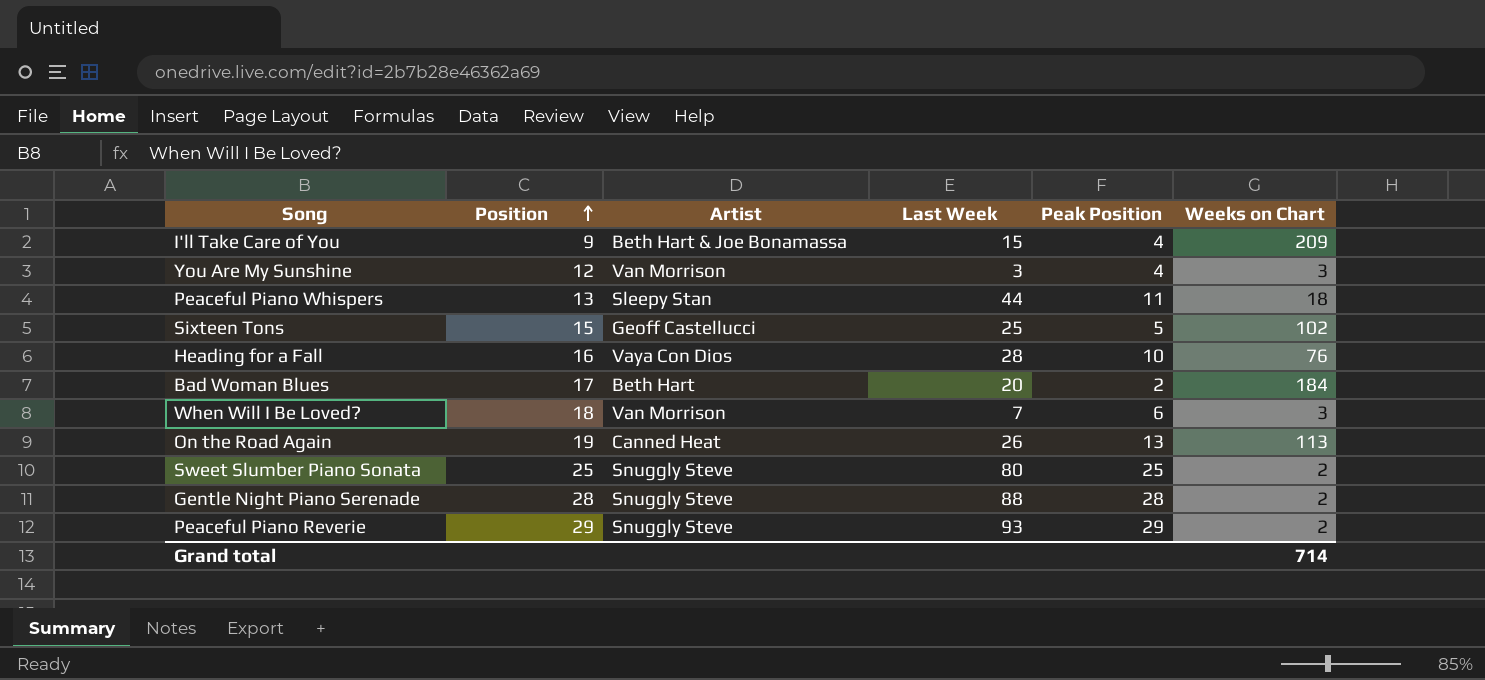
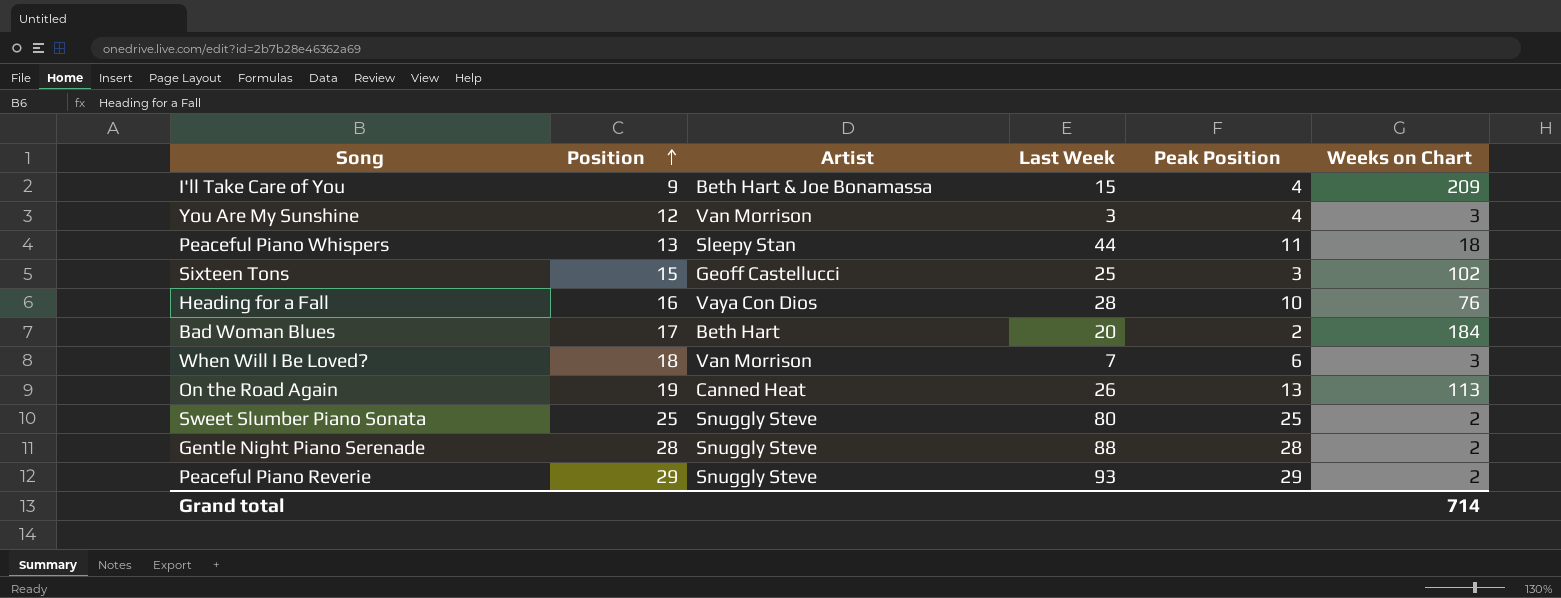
Sixteen Tons | Peak Position: 5 -> 3

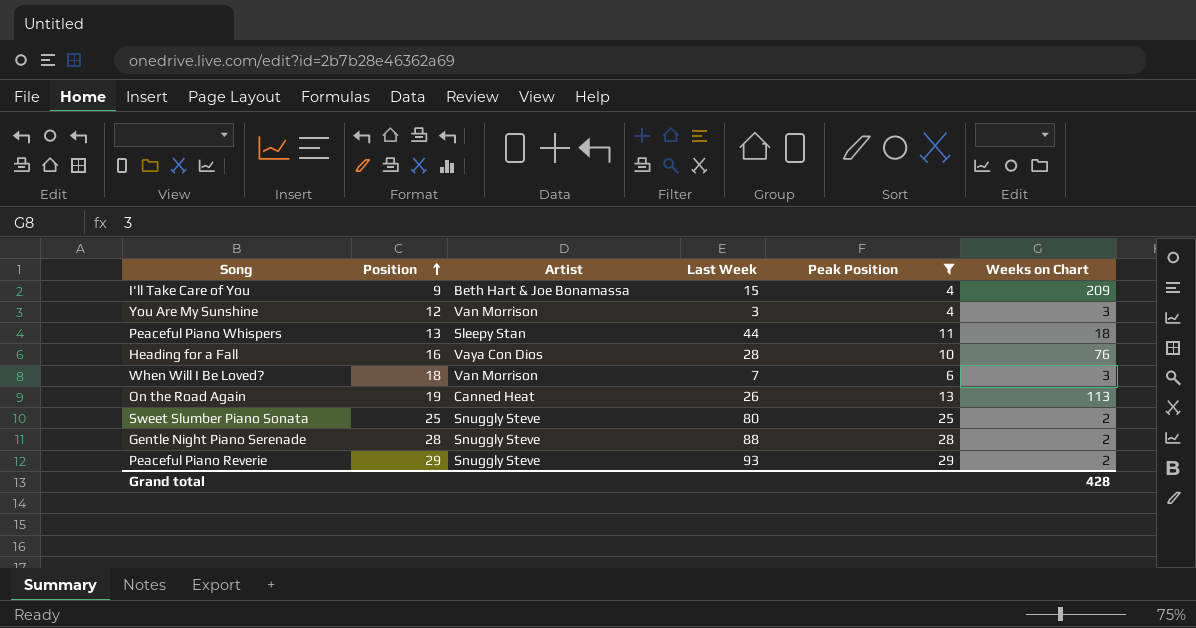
filter: none -> Peak Position >= 4
Grand total | Weeks on Chart: 714 -> 428

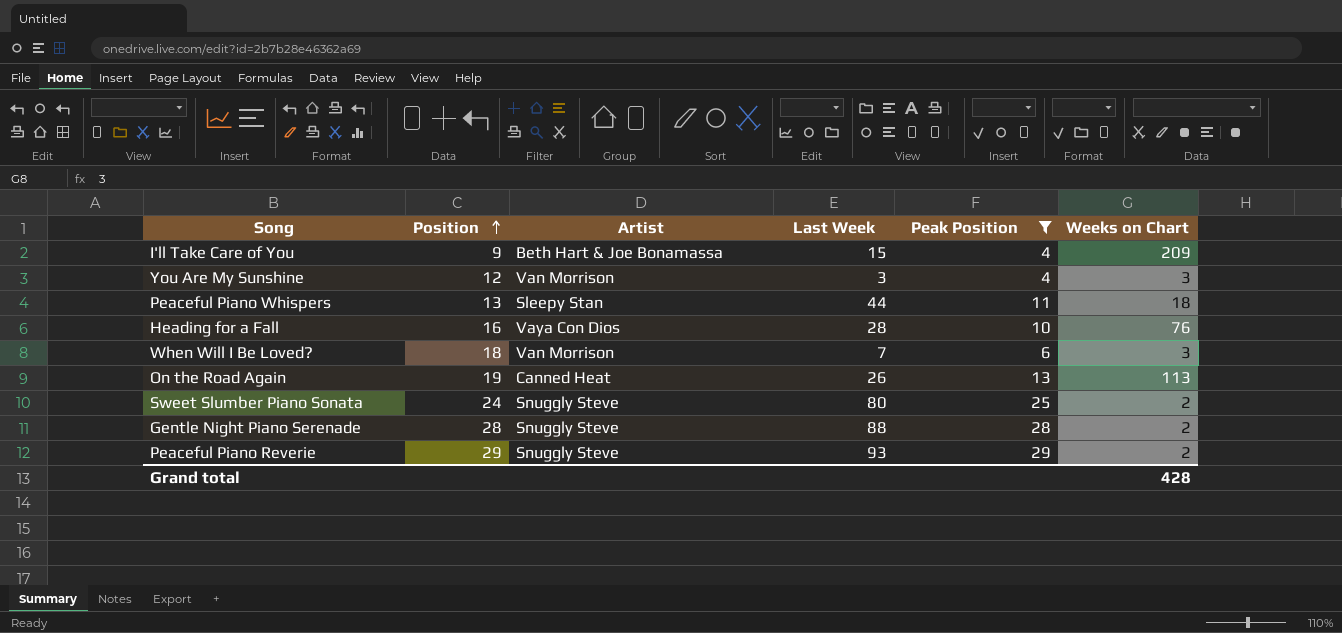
Sweet Slumber Piano Sonata | Position: 25 -> 24

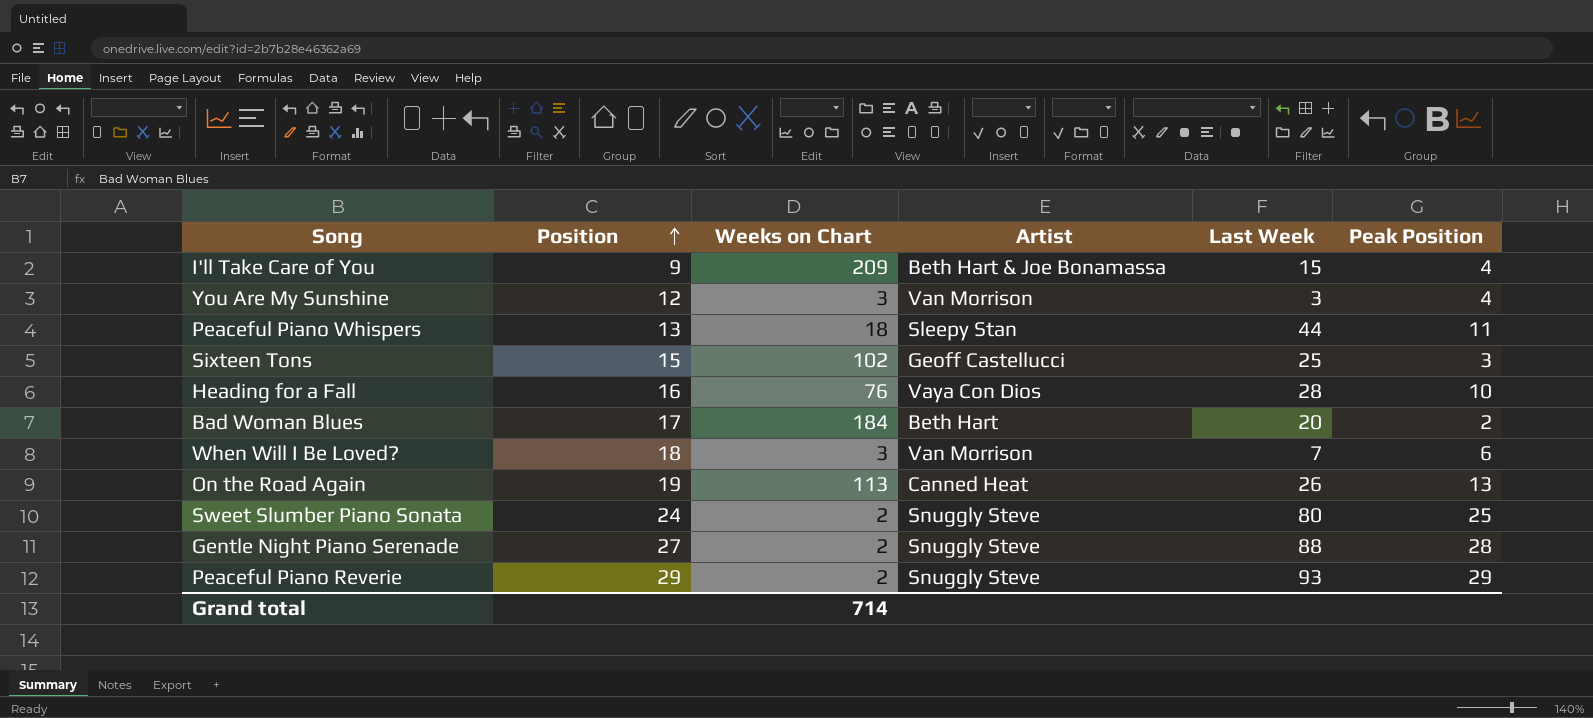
filter: Peak Position >= 4 -> none
column Weeks on Chart | position: 6 -> 3
Gentle Night Piano Serenade | Position: 28 -> 27
Grand total | Weeks on Chart: 428 -> 714

